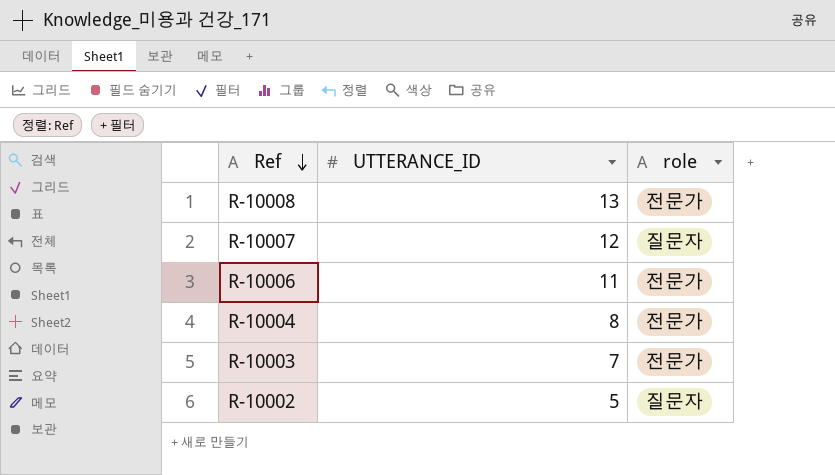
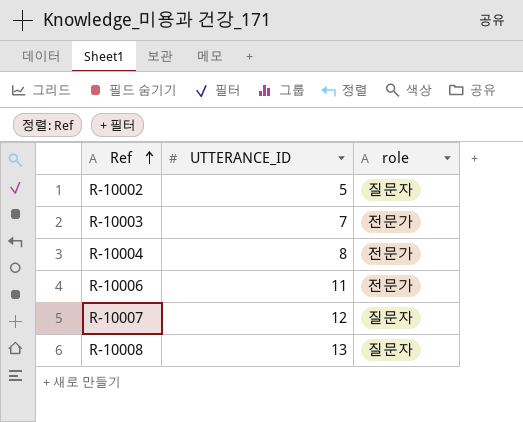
row order: Ref descending -> Ref ascending
R-10008 | role: 전문가 -> 질문자

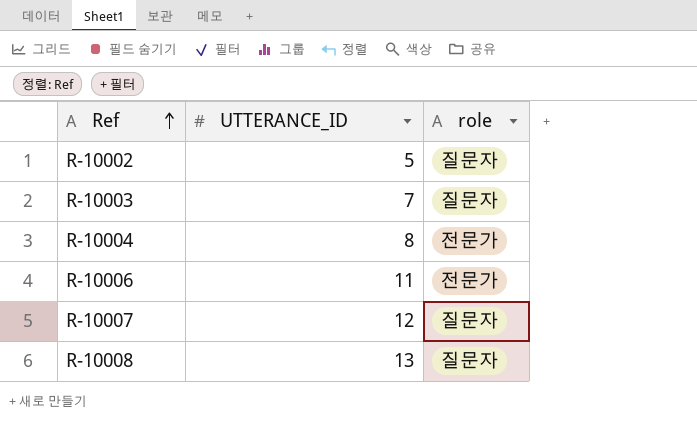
R-10003 | role: 전문가 -> 질문자

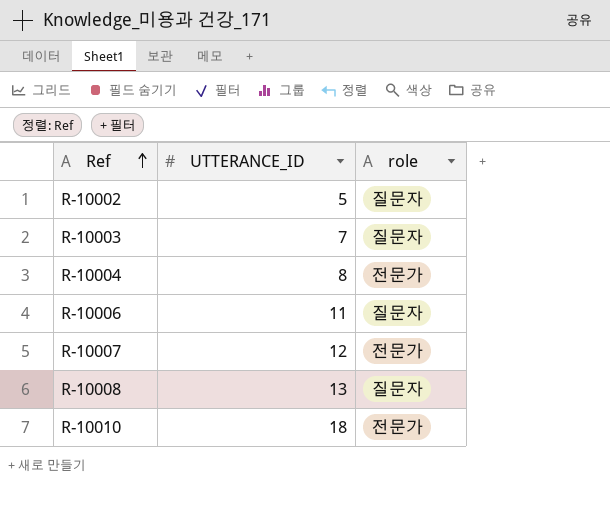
R-10006 | role: 전문가 -> 질문자
R-10007 | role: 질문자 -> 전문가
row R-10010: none -> 18 | 전문가

